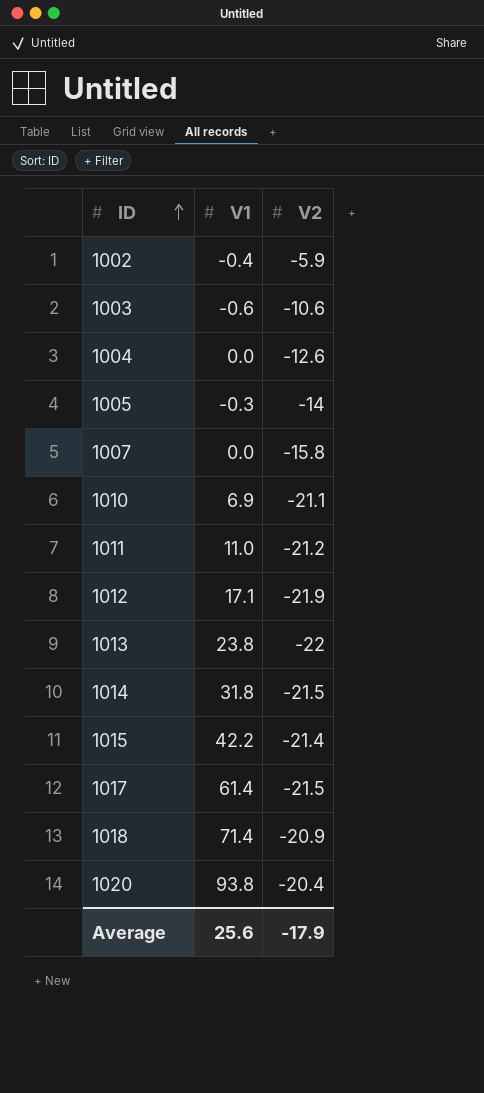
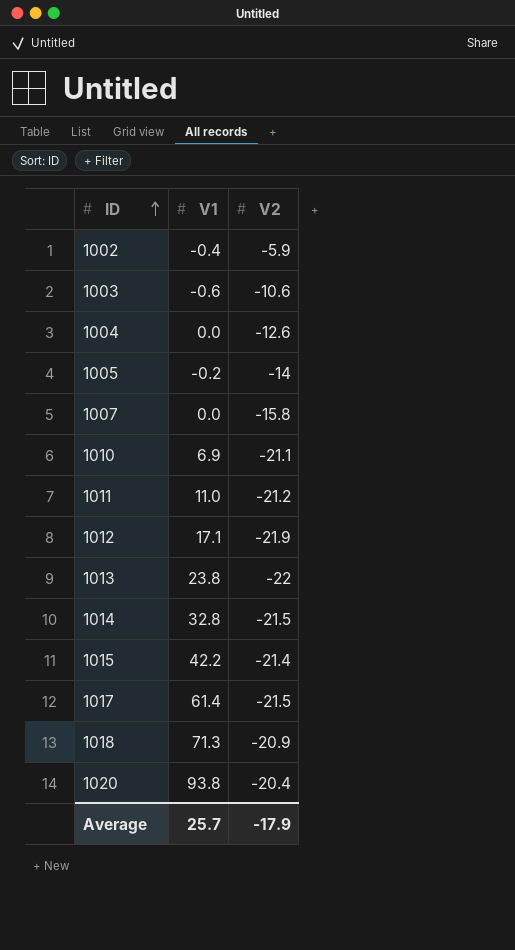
1005 | V1: -0.3 -> -0.2
1014 | V1: 31.8 -> 32.8
1018 | V1: 71.4 -> 71.3
Average | V1: 25.6 -> 25.7

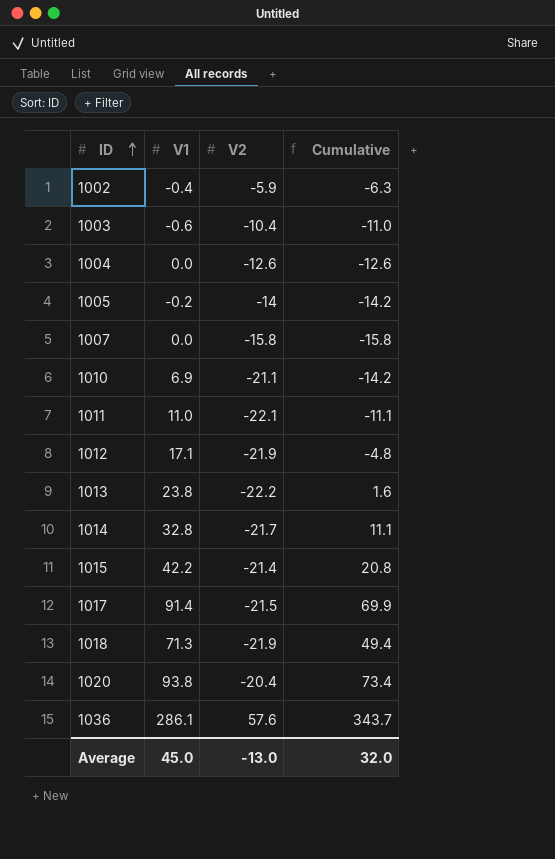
column Cumulative | formula: none -> [V1] + [V2]
1003 | V2: -10.6 -> -10.4
1011 | V2: -21.2 -> -22.1
1013 | V2: -22 -> -22.2
1014 | V2: -21.5 -> -21.7
1017 | V1: 61.4 -> 91.4
1018 | V2: -20.9 -> -21.9
row 1036: none -> 286.1 | 57.6 | 343.7
Average | V1: 25.7 -> 45.0
Average | V2: -17.9 -> -13.0

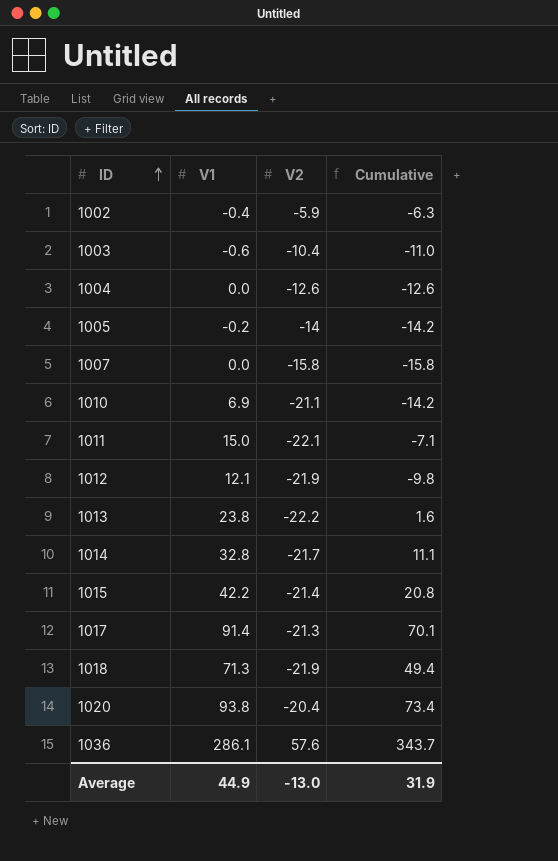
1011 | V1: 11.0 -> 15.0
1011 | Cumulative: -11.1 -> -7.1
1012 | V1: 17.1 -> 12.1
1012 | Cumulative: -4.8 -> -9.8
1017 | V2: -21.5 -> -21.3
1017 | Cumulative: 69.9 -> 70.1
Average | V1: 45.0 -> 44.9
Average | Cumulative: 32.0 -> 31.9

